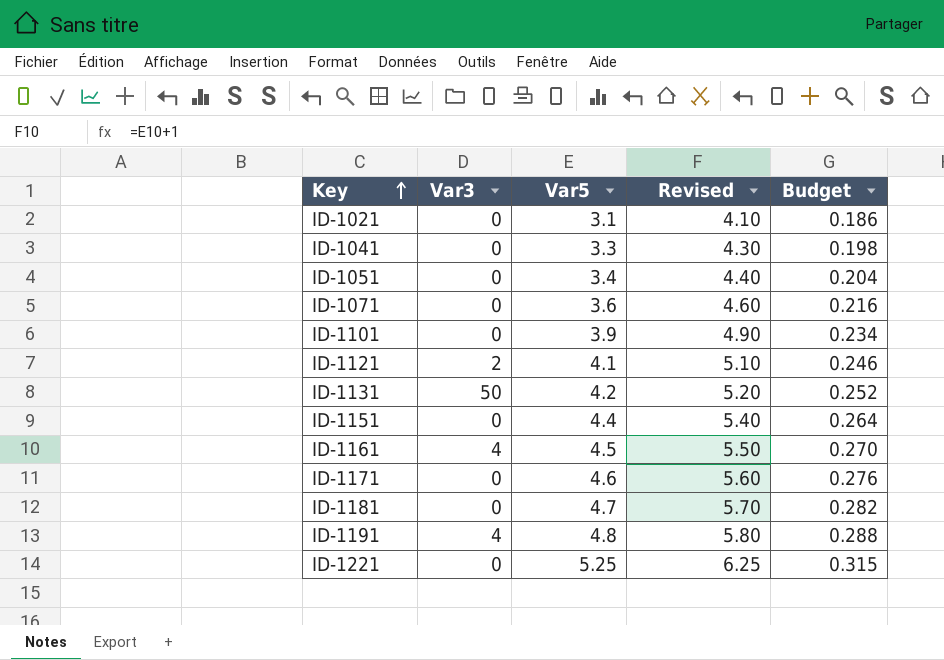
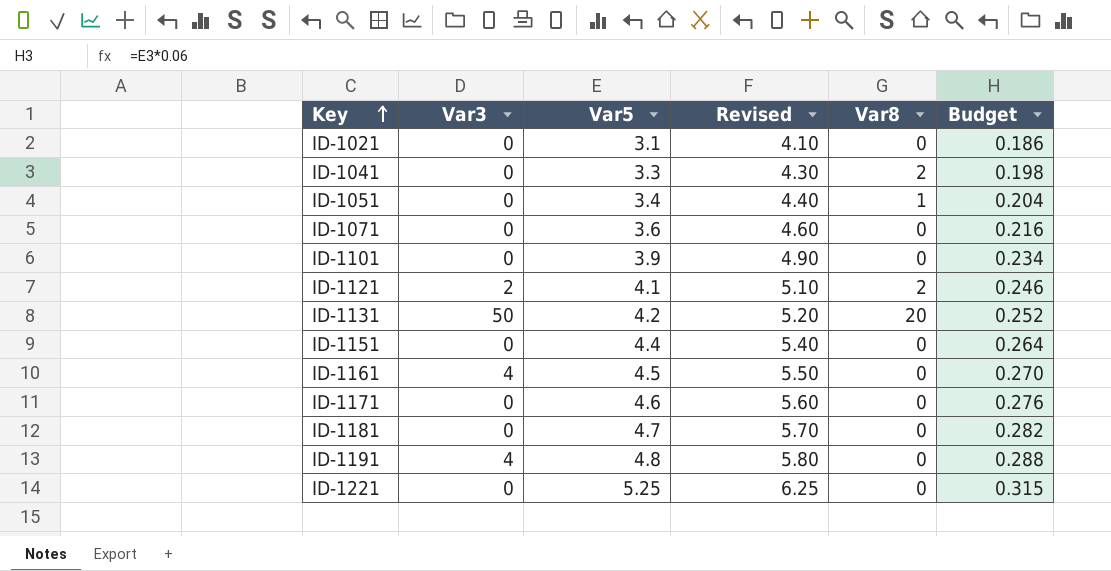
column Var8 | position: none -> 5

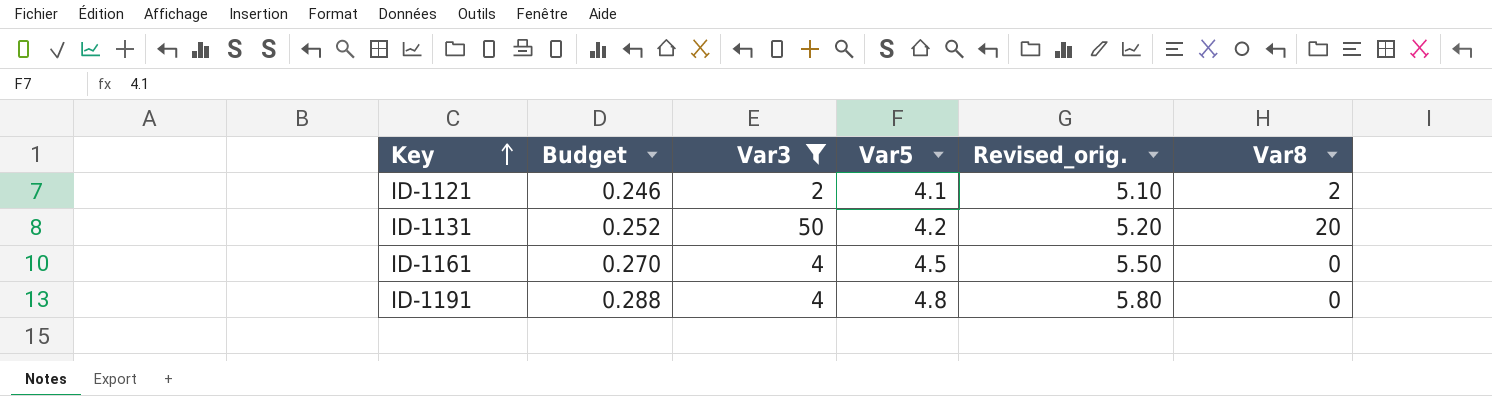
filter: none -> Var3 != 0
column Budget | position: 6 -> 2
column name: Revised -> Revised_orig.

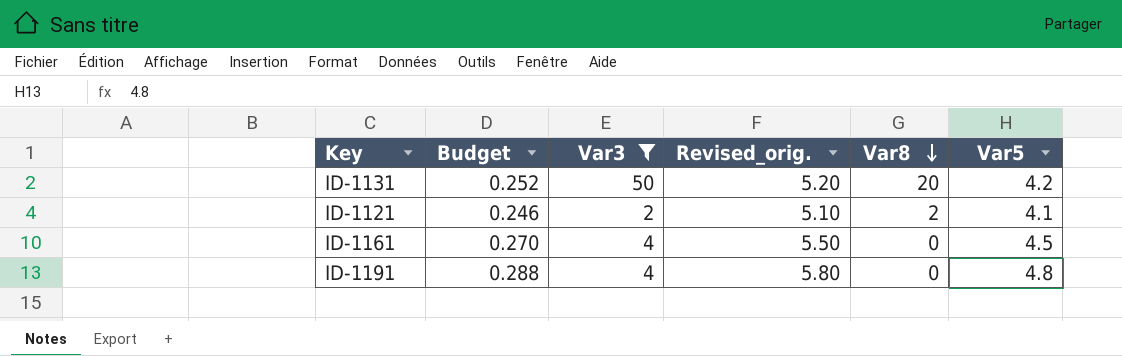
row order: Key ascending -> Var8 descending
column Var5 | position: 4 -> 6

